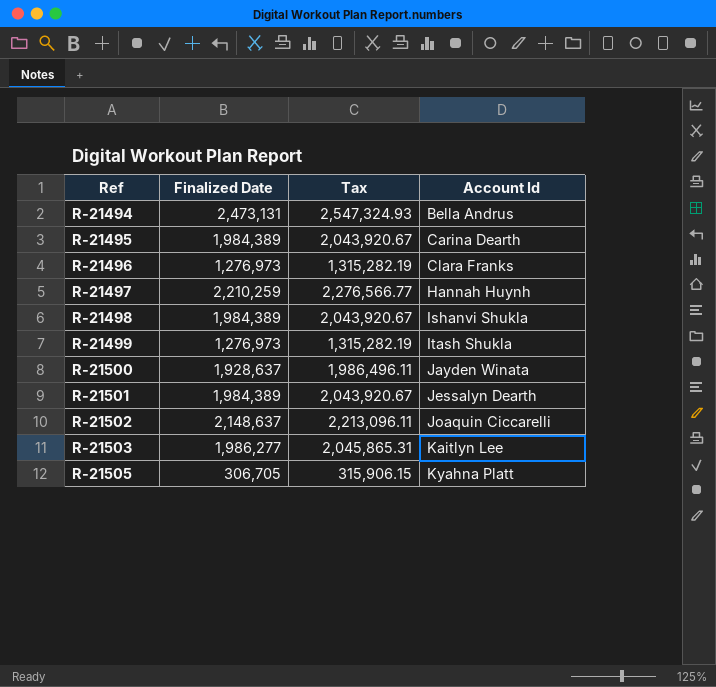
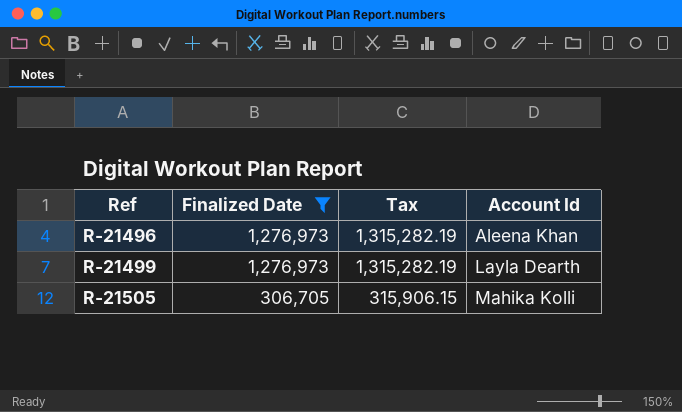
filter: none -> Finalized Date <= 1,276,973
R-21496 | Account Id: Clara Franks -> Aleena Khan
R-21499 | Account Id: Itash Shukla -> Layla Dearth
R-21505 | Account Id: Kyahna Platt -> Mahika Kolli

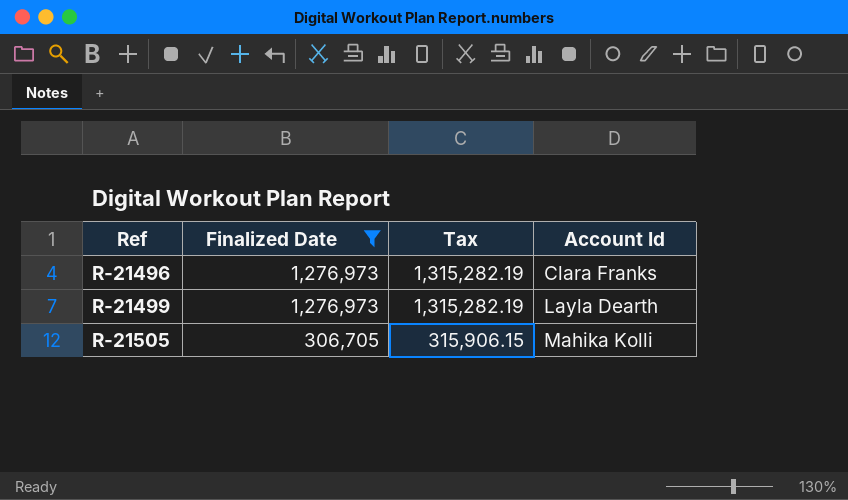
R-21496 | Account Id: Aleena Khan -> Clara Franks

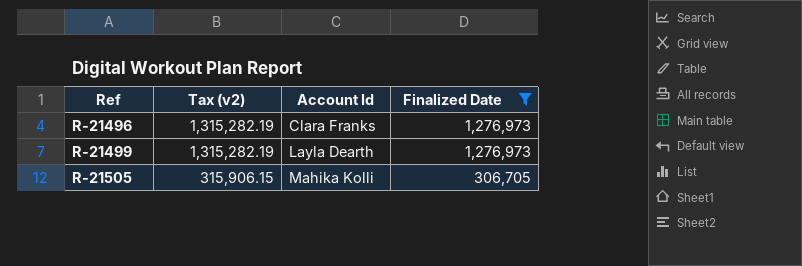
column name: Tax -> Tax (v2)
column Finalized Date | position: 2 -> 4

